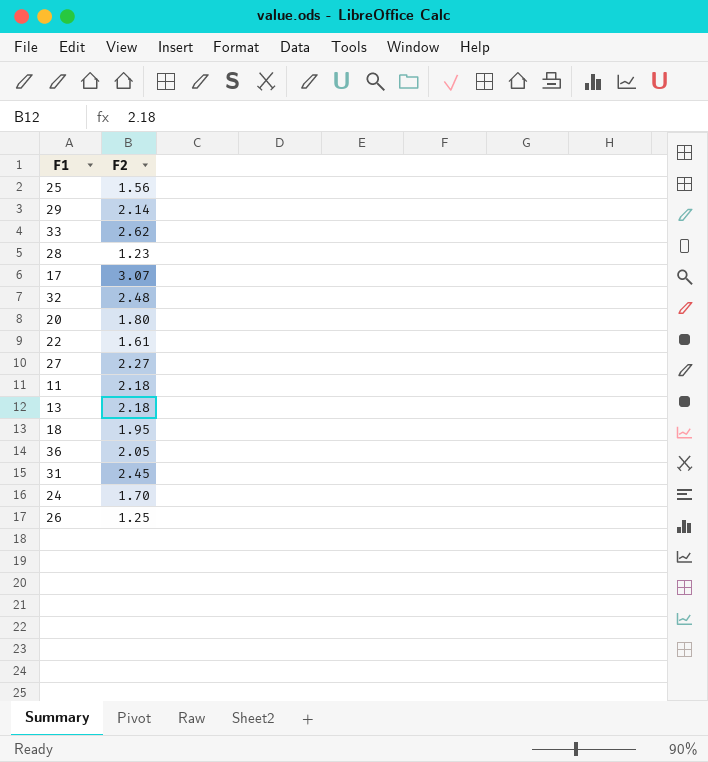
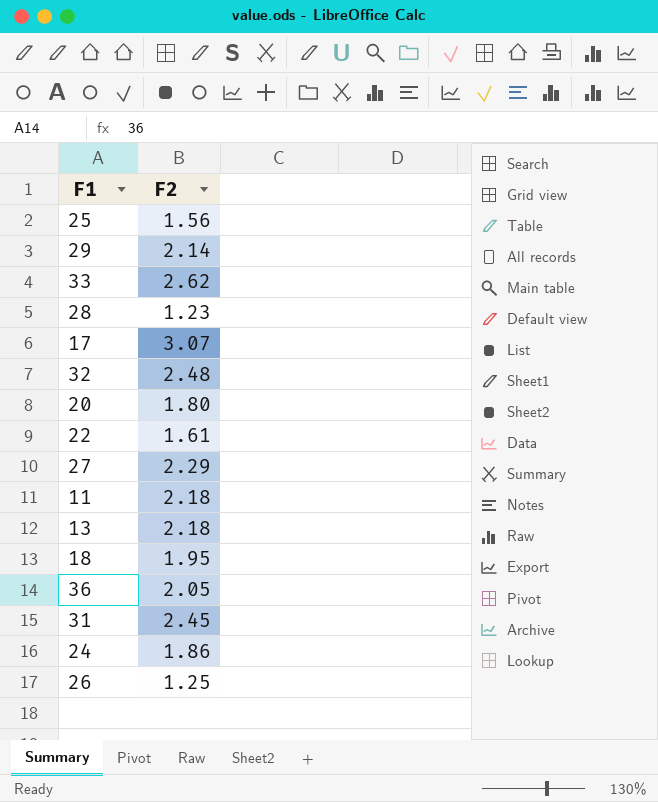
27 | F2: 2.27 -> 2.29
24 | F2: 1.70 -> 1.86

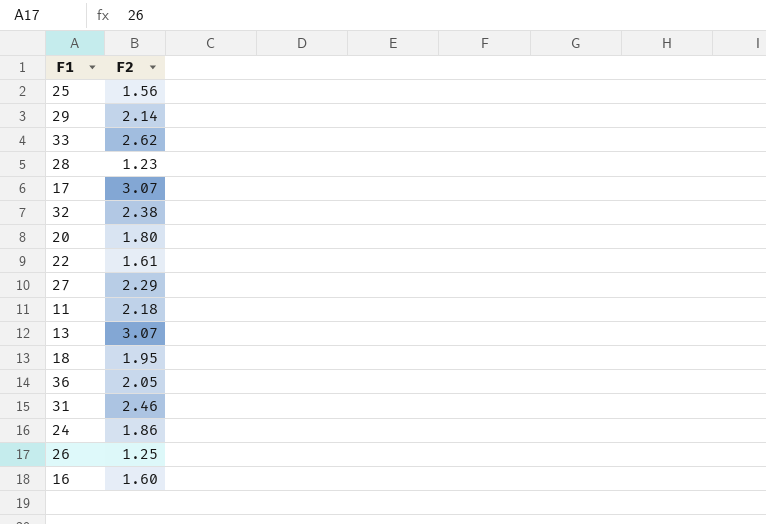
32 | F2: 2.48 -> 2.38
13 | F2: 2.18 -> 3.07
31 | F2: 2.45 -> 2.46
row 16: none -> 1.60

